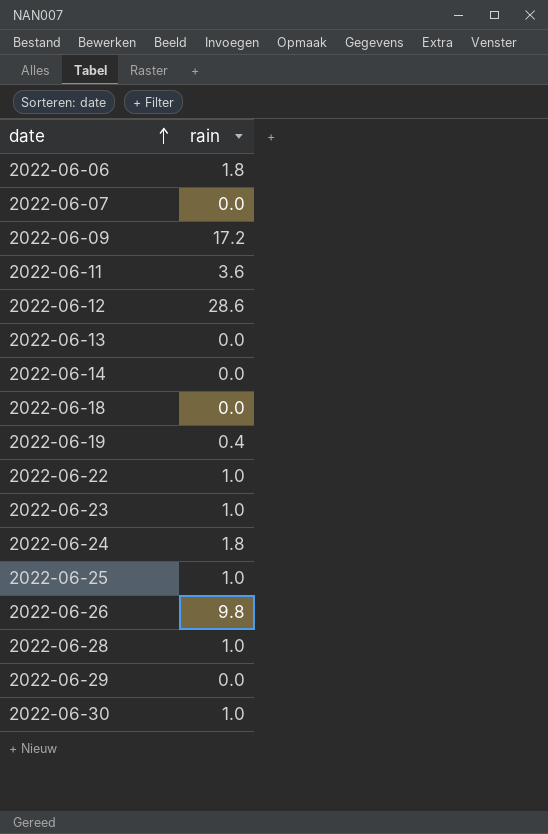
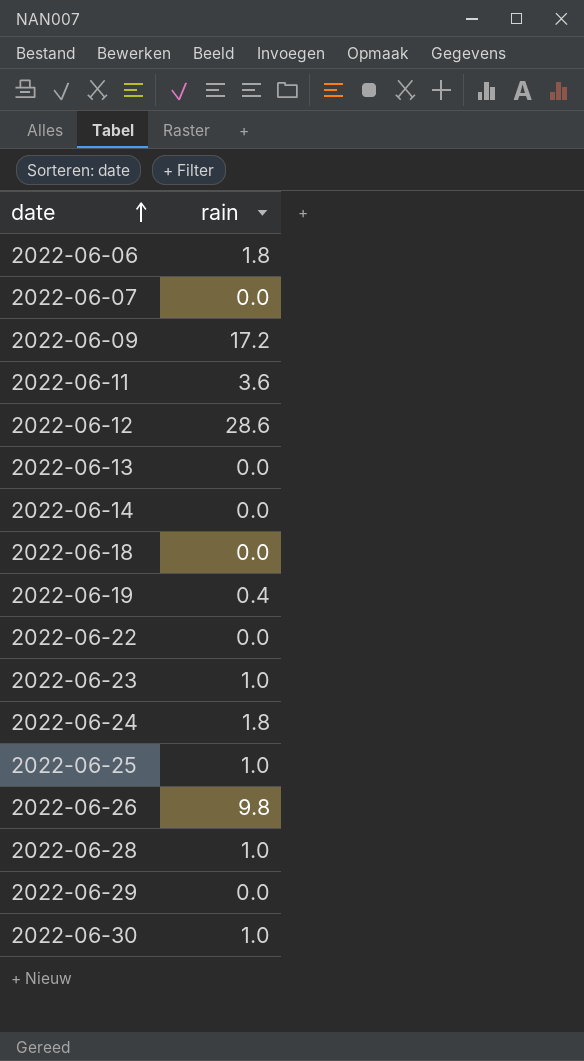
2022-06-22 | rain: 1.0 -> 0.0

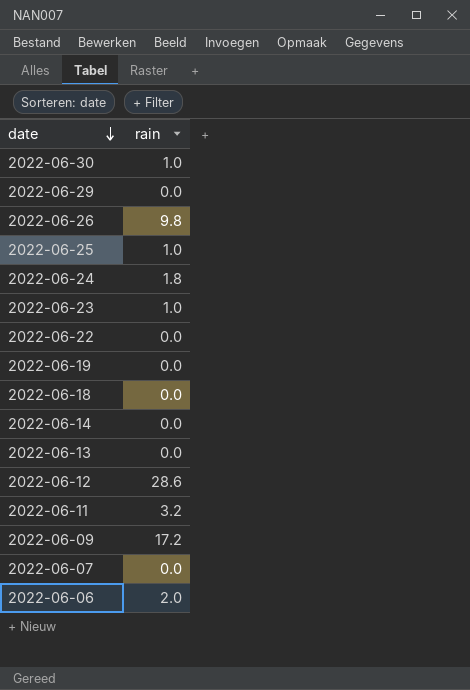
row order: date ascending -> date descending
row 2022-06-28: 1.0 -> none
2022-06-19 | rain: 0.4 -> 0.0
2022-06-11 | rain: 3.6 -> 3.2
2022-06-06 | rain: 1.8 -> 2.0

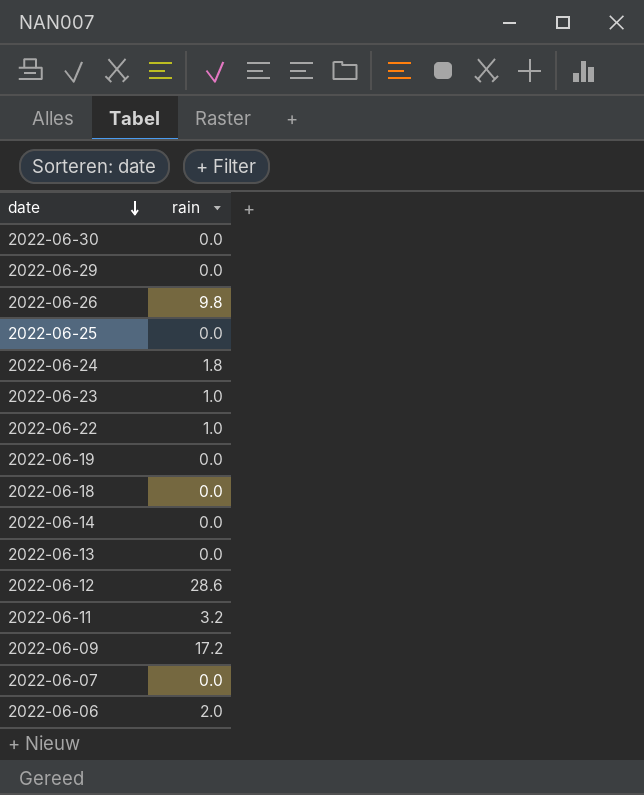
2022-06-30 | rain: 1.0 -> 0.0
2022-06-25 | rain: 1.0 -> 0.0
2022-06-22 | rain: 0.0 -> 1.0

